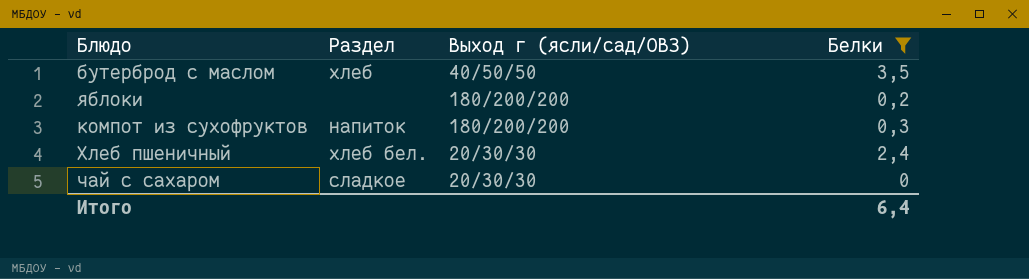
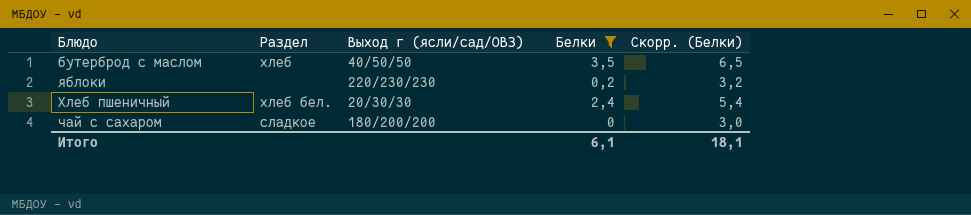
column Скорр. (Белки) | formula: none -> [Белки] + 3
row компот из сухофруктов: напиток | 180/200/200 | 0,3 -> none
яблоки | Выход г (ясли/сад/ОВЗ): 180/200/200 -> 220/230/230
чай с сахаром | Выход г (ясли/сад/ОВЗ): 20/30/30 -> 180/200/200
Итого | Белки: 6,4 -> 6,1

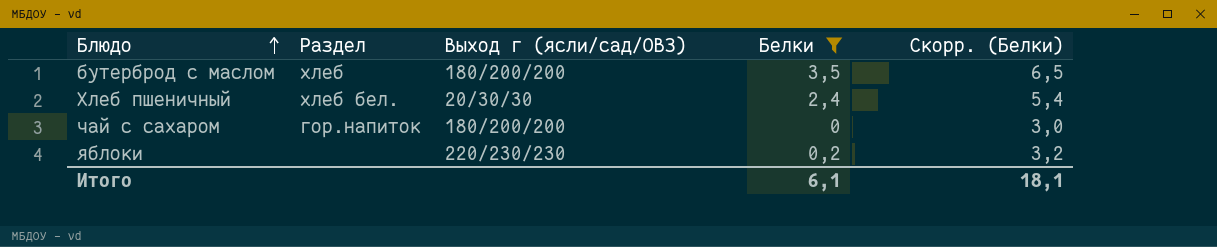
row order: none -> Блюдо ascending
бутерброд с маслом | Выход г (ясли/сад/ОВЗ): 40/50/50 -> 180/200/200
чай с сахаром | Раздел: сладкое -> гор.напиток

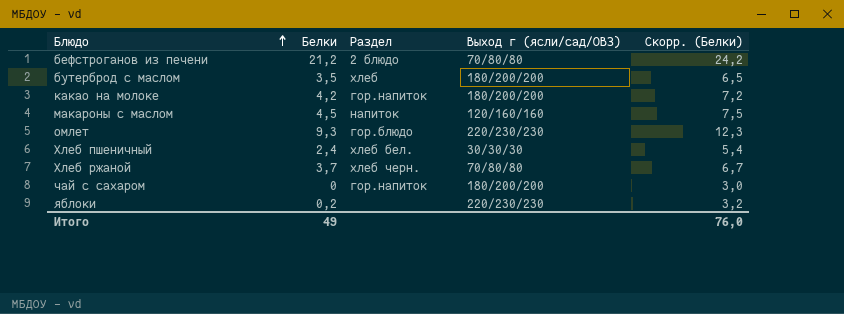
filter: Белки <= 3,5 -> none
column Белки | position: 4 -> 2
Хлеб пшеничный | Выход г (ясли/сад/ОВЗ): 20/30/30 -> 30/30/30
Итого | Белки: 6,1 -> 49
Итого | Скорр. (Белки): 18,1 -> 76,0

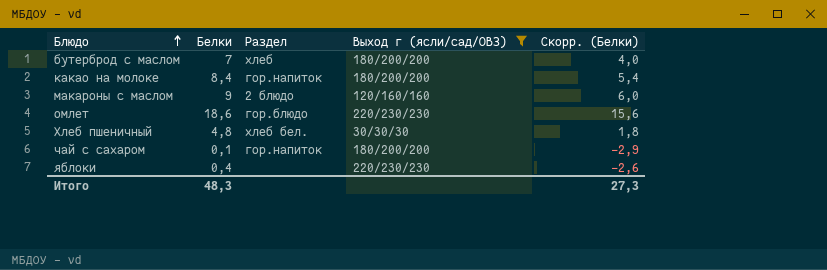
filter: none -> Выход г (ясли/сад/ОВЗ) != 70/80/80
column Скорр. (Белки) | formula: [Белки] + 3 -> [Белки] - 3
бутерброд с маслом | Белки: 3,5 -> 7
какао на молоке | Белки: 4,2 -> 8,4
макароны с маслом | Белки: 4,5 -> 9
макароны с маслом | Раздел: напиток -> 2 блюдо
омлет | Белки: 9,3 -> 18,6
Хлеб пшеничный | Белки: 2,4 -> 4,8
чай с сахаром | Белки: 0 -> 0,1
яблоки | Белки: 0,2 -> 0,4
Итого | Белки: 49 -> 48,3
Итого | Скорр. (Белки): 76,0 -> 27,3

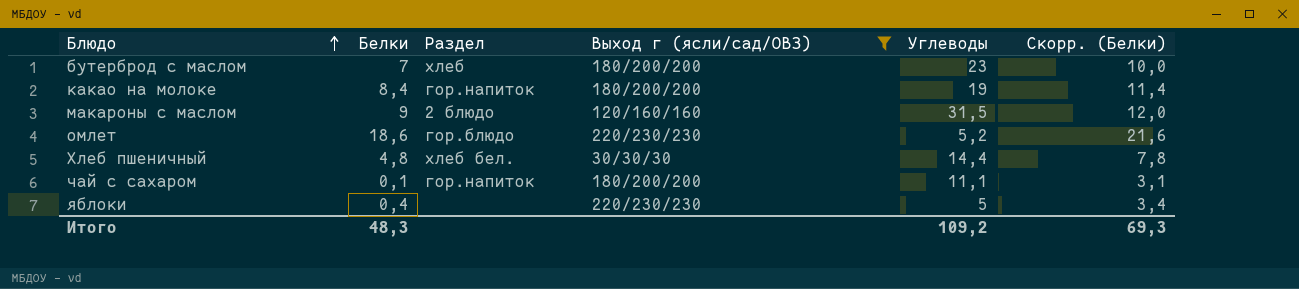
column Углеводы | position: none -> 5
column Скорр. (Белки) | formula: [Белки] - 3 -> [Белки] + 3
Итого | Скорр. (Белки): 27,3 -> 69,3

